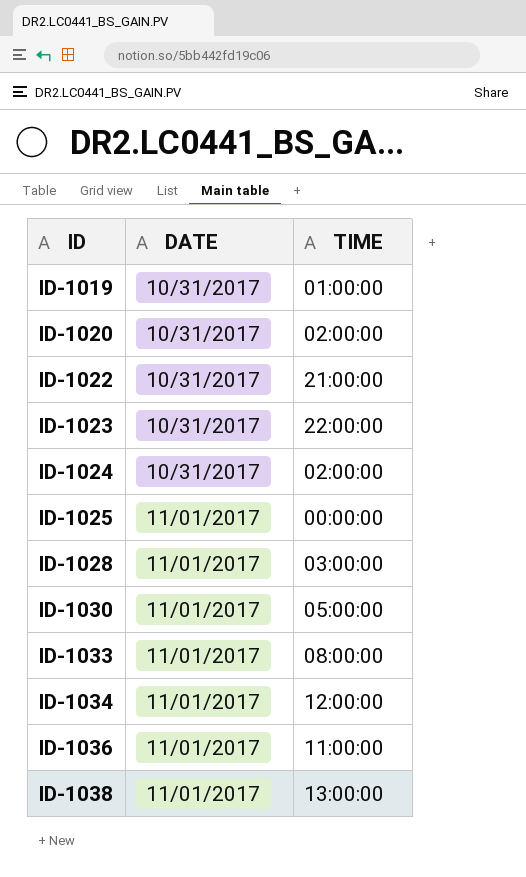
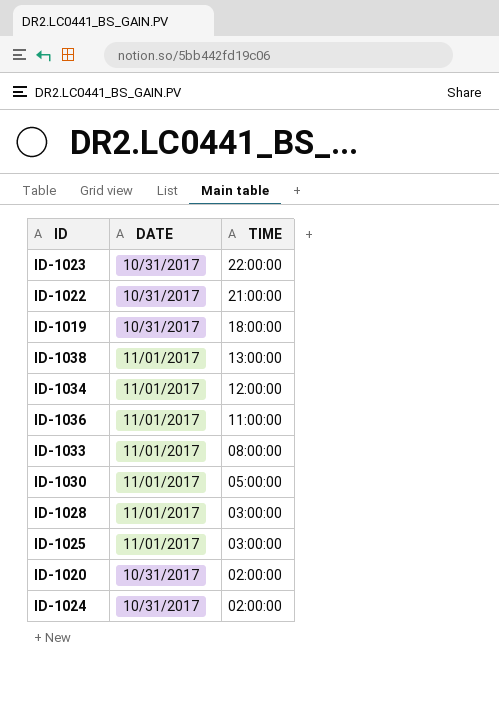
row order: ID ascending -> TIME descending
ID-1019 | TIME: 01:00:00 -> 18:00:00
ID-1025 | TIME: 00:00:00 -> 03:00:00

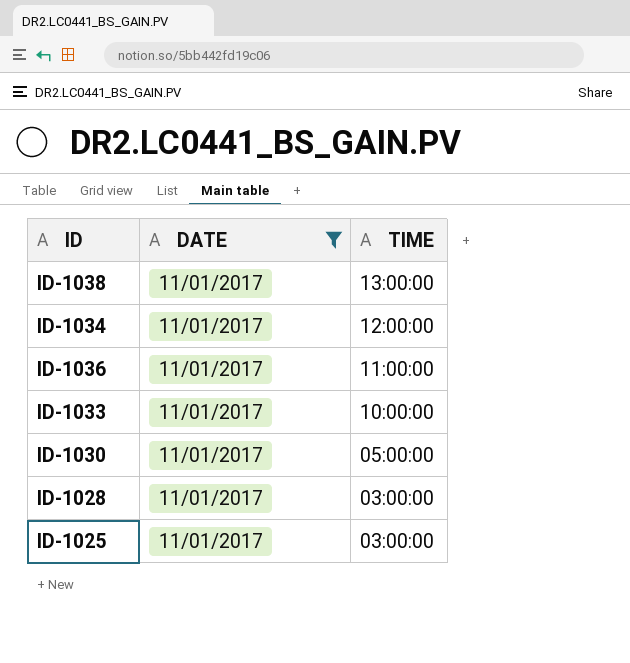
filter: none -> DATE = 11/01/2017
ID-1033 | TIME: 08:00:00 -> 10:00:00

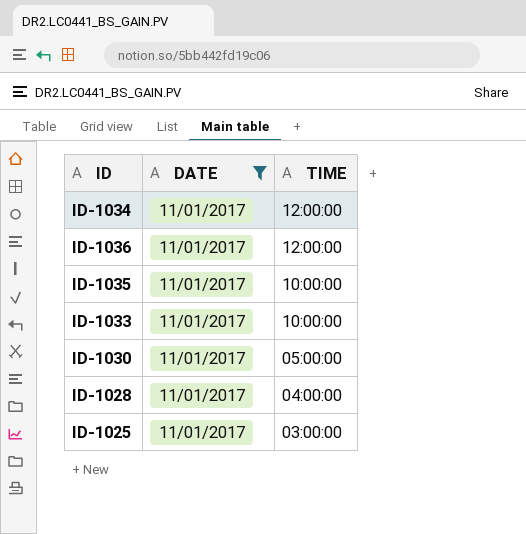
row ID-1038: 11/01/2017 | 13:00:00 -> none
ID-1036 | TIME: 11:00:00 -> 12:00:00
row ID-1035: none -> 11/01/2017 | 10:00:00
ID-1028 | TIME: 03:00:00 -> 04:00:00

